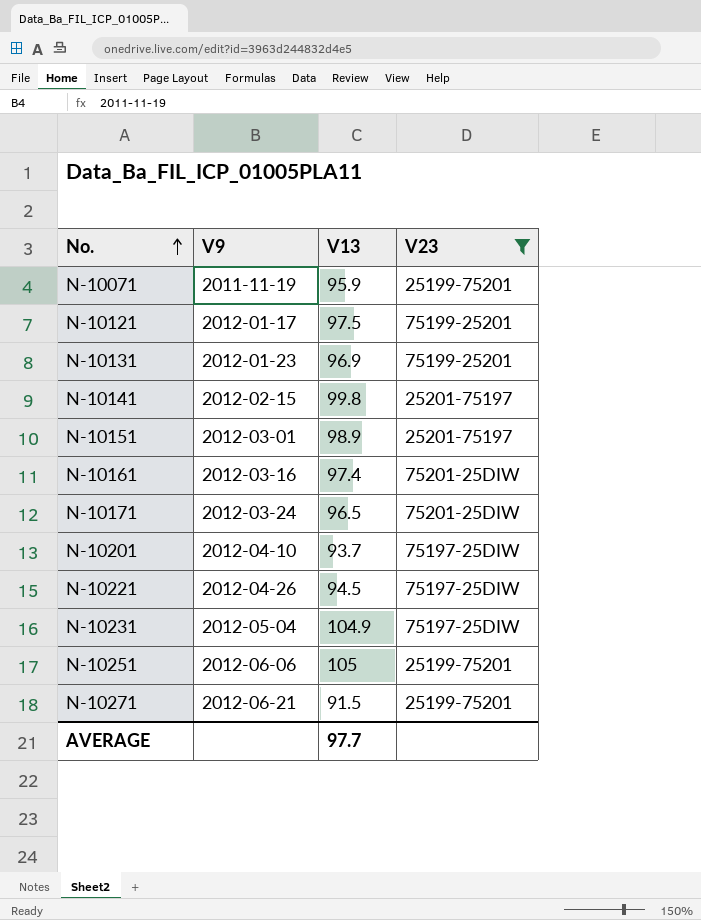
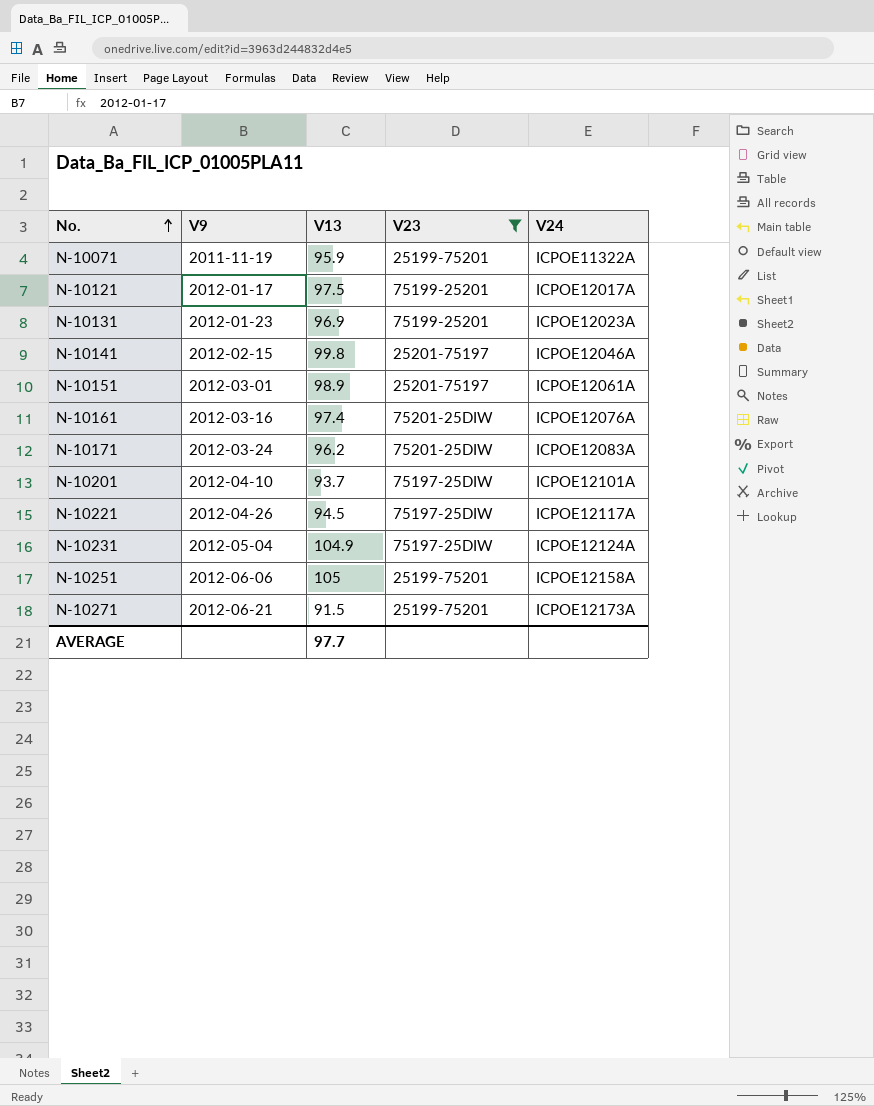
column V24 | position: none -> 5
N-10171 | V13: 96.5 -> 96.2

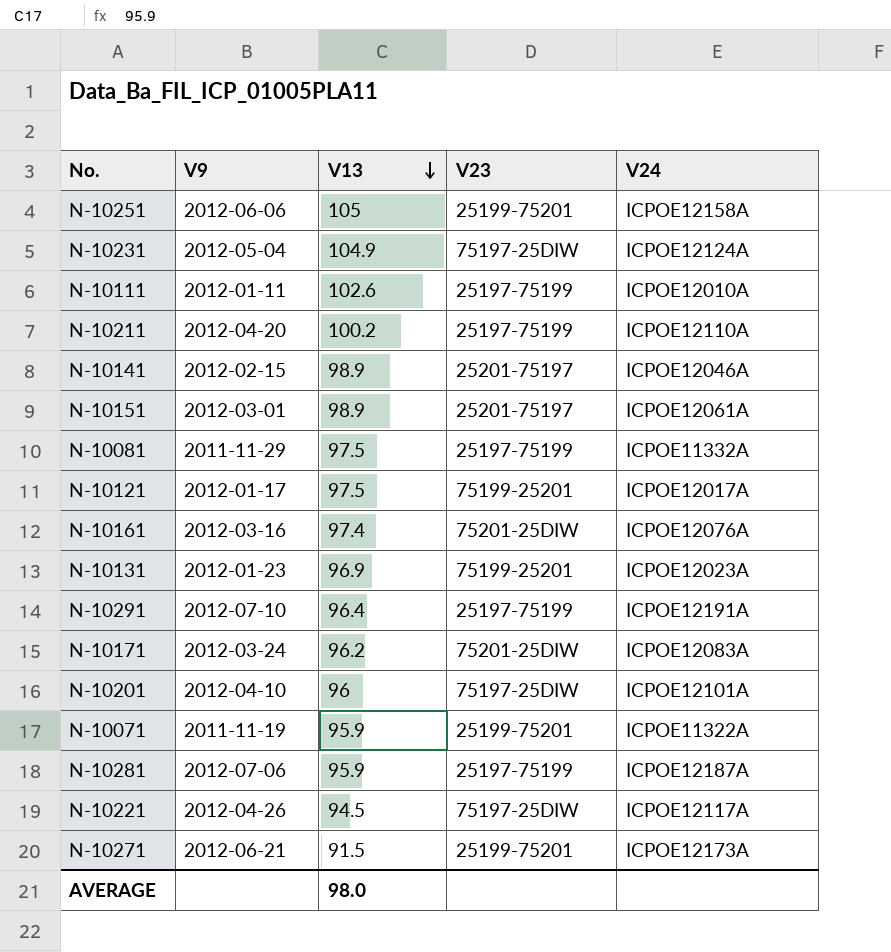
filter: V23 != 25197-75199 -> none
row order: No. ascending -> V13 descending
N-10141 | V13: 99.8 -> 98.9
N-10201 | V13: 93.7 -> 96
AVERAGE | V13: 97.7 -> 98.0

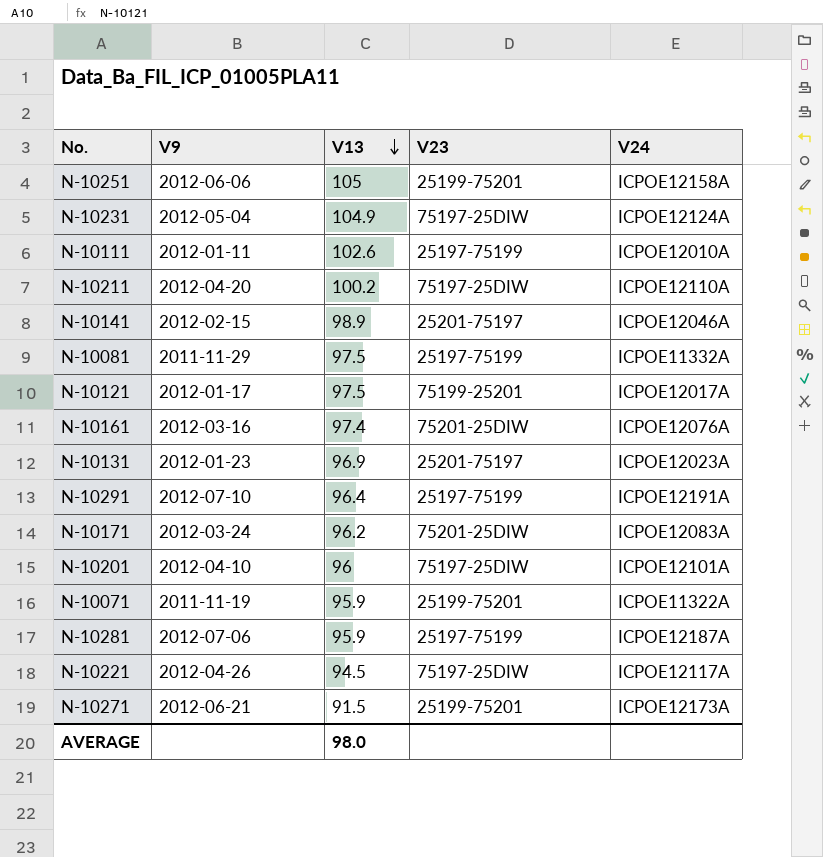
row N-10151: 2012-03-01 | 98.9 | 25201-75197 | ICPOE12061A -> none
N-10211 | V23: 25197-75199 -> 75197-25DIW
N-10131 | V23: 75199-25201 -> 25201-75197

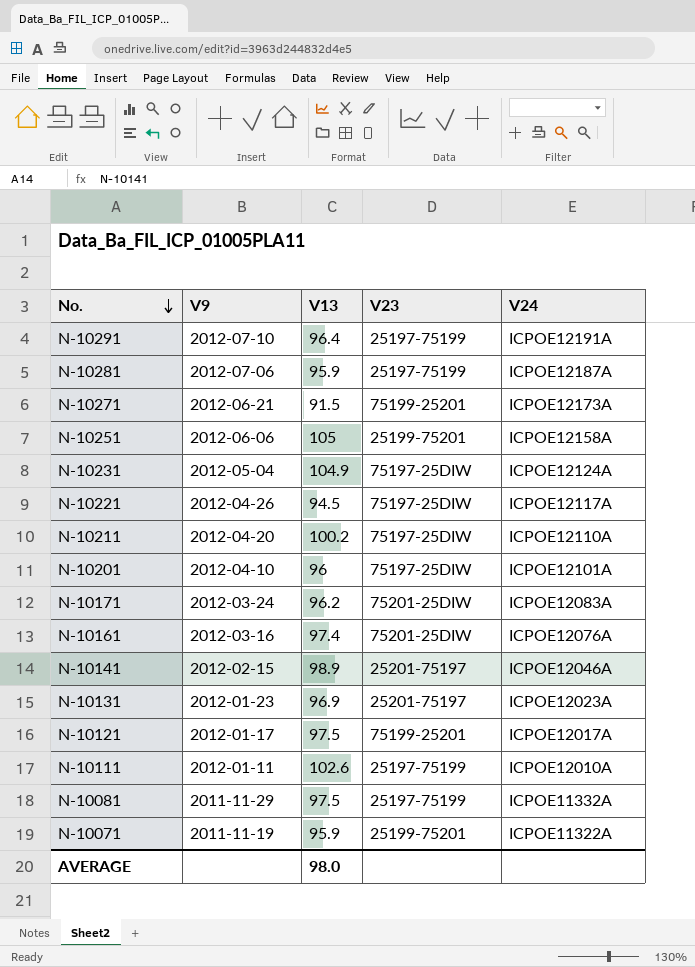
row order: V13 descending -> No. descending
N-10271 | V23: 25199-75201 -> 75199-25201

